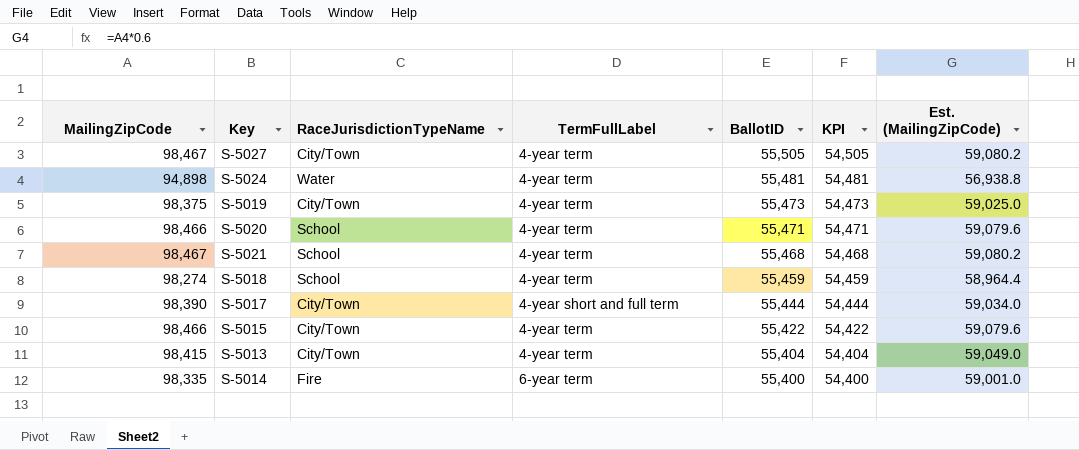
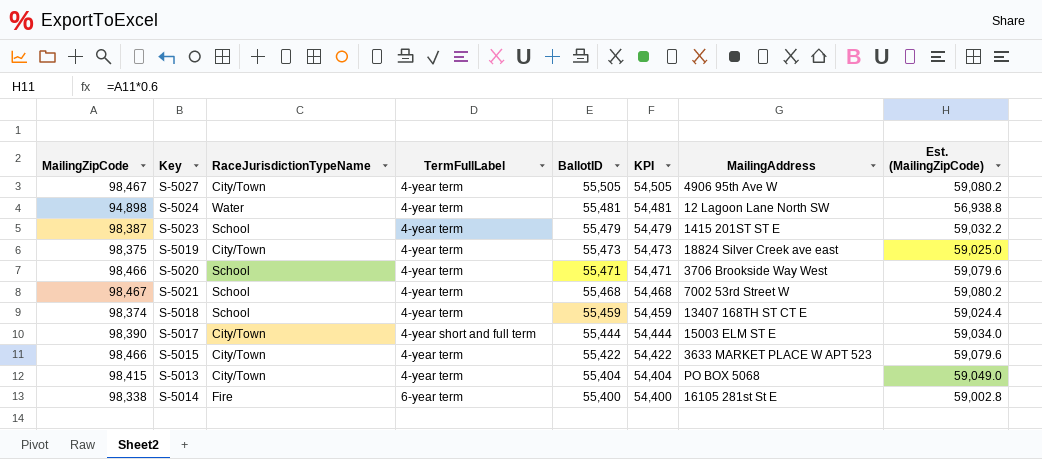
column MailingAddress | position: none -> 7
row S-5023: none -> 98,387 | School | 4-year term | 55,479 | 54,479 | 1415 201ST ST E | 59,032.2
S-5018 | MailingZipCode: 98,274 -> 98,374
S-5018 | Est. (MailingZipCode): 58,964.4 -> 59,024.4
S-5014 | MailingZipCode: 98,335 -> 98,338
S-5014 | Est. (MailingZipCode): 59,001.0 -> 59,002.8

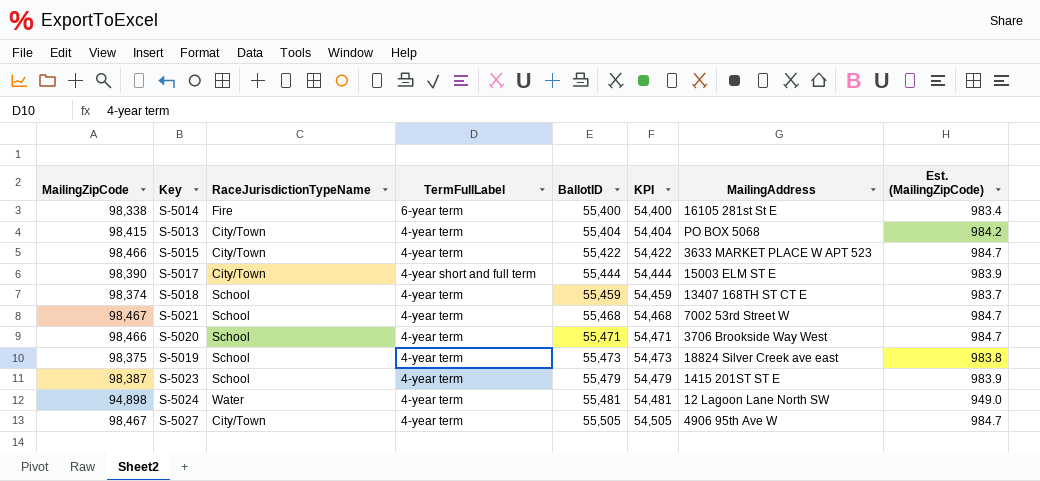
row order: BallotID descending -> BallotID ascending
column Est. (MailingZipCode) | formula: [MailingZipCode] * 0.6 -> [MailingZipCode] * 0.01
S-5019 | RaceJurisdictionTypeName: City/Town -> School

